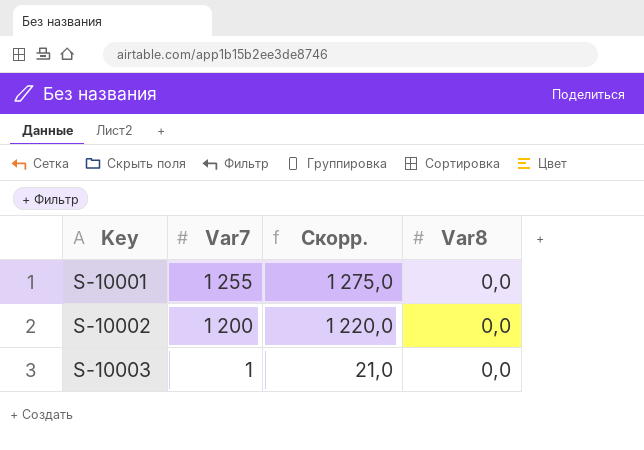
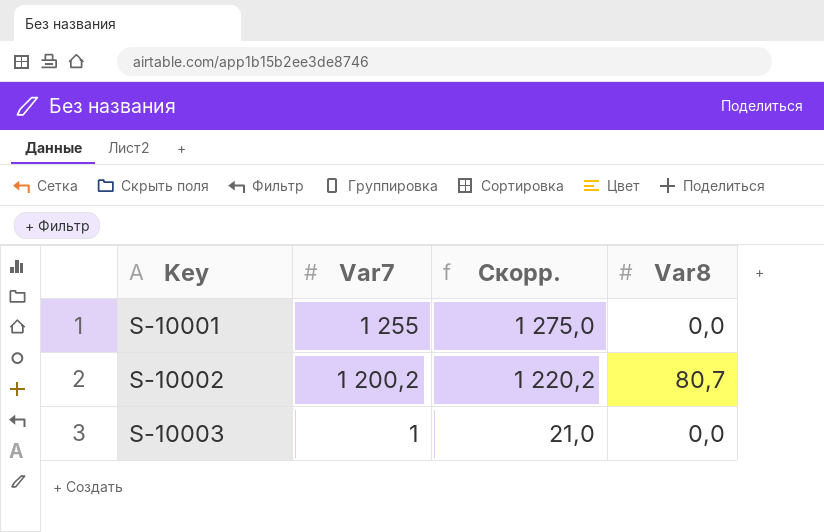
S-10002 | Var7: 1 200 -> 1 200,2
S-10002 | Скорр.: 1 220,0 -> 1 220,2
S-10002 | Var8: 0,0 -> 80,7

